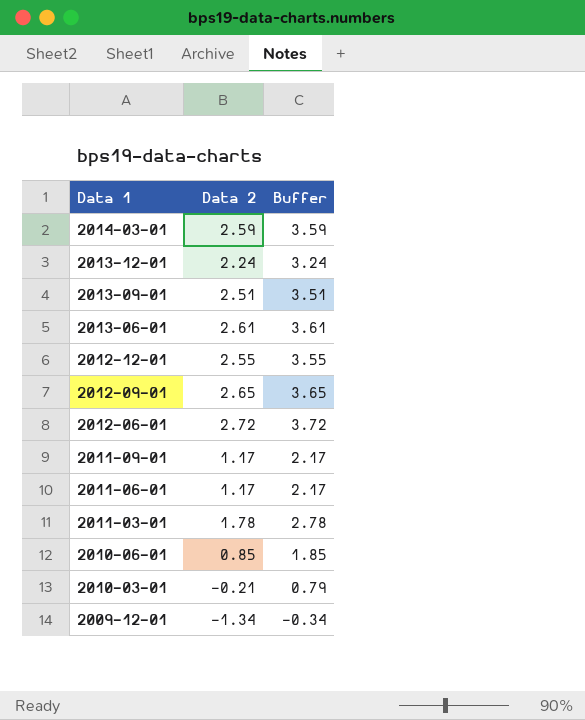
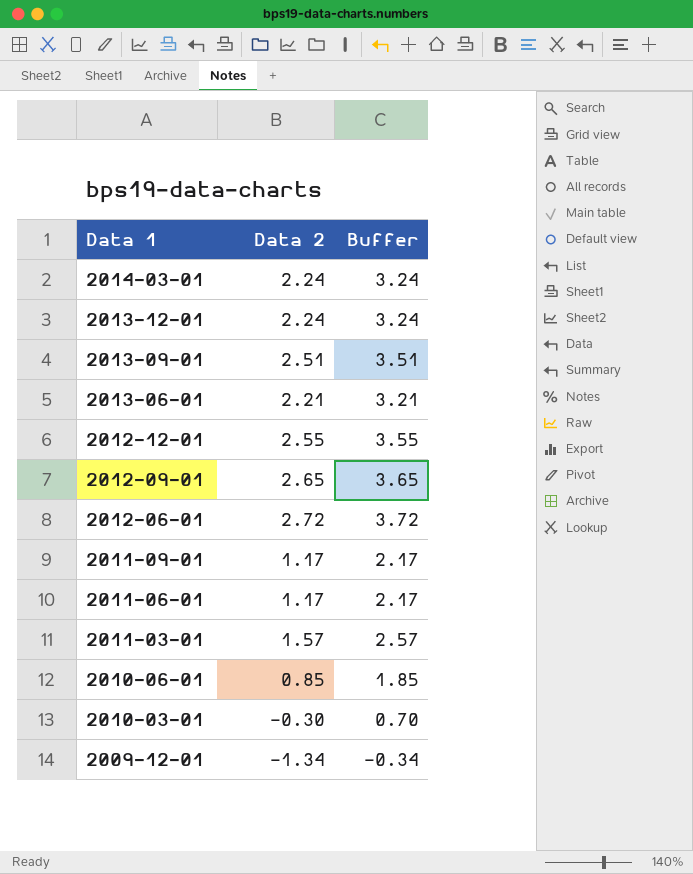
2014-03-01 | Data 2: 2.59 -> 2.24
2014-03-01 | Buffer: 3.59 -> 3.24
2013-06-01 | Data 2: 2.61 -> 2.21
2013-06-01 | Buffer: 3.61 -> 3.21
2011-03-01 | Data 2: 1.78 -> 1.57
2011-03-01 | Buffer: 2.78 -> 2.57
2010-03-01 | Data 2: -0.21 -> -0.30
2010-03-01 | Buffer: 0.79 -> 0.70

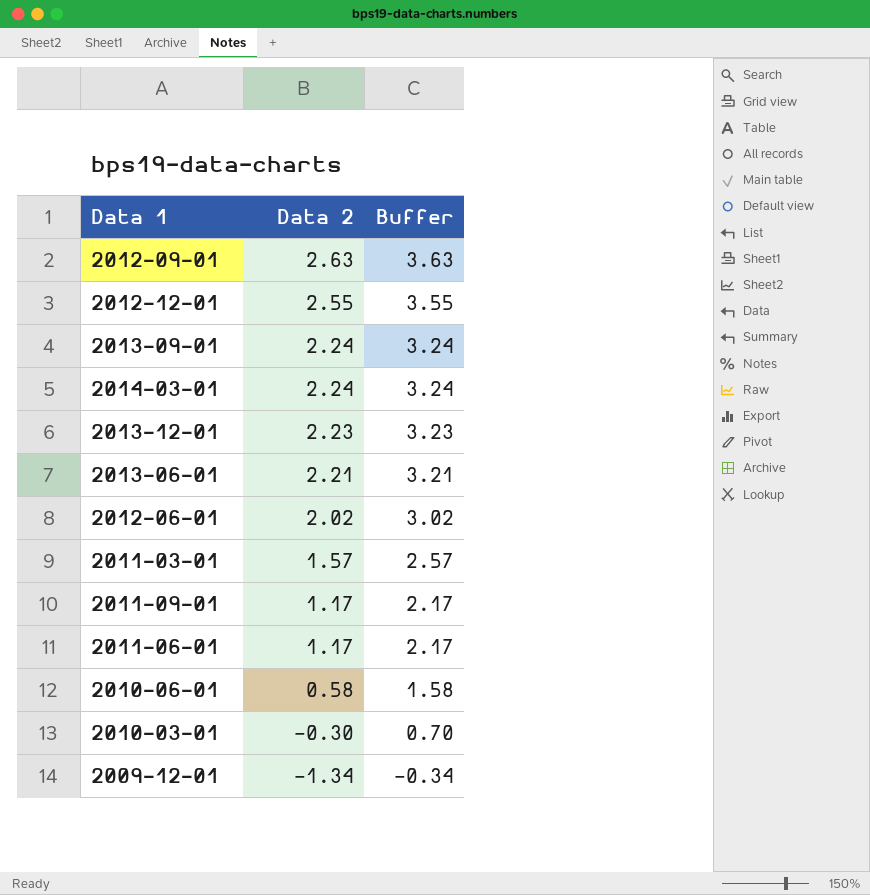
row order: Data 1 descending -> Data 2 descending
2012-09-01 | Data 2: 2.65 -> 2.63
2012-09-01 | Buffer: 3.65 -> 3.63
2013-09-01 | Data 2: 2.51 -> 2.24
2013-09-01 | Buffer: 3.51 -> 3.24
2013-12-01 | Data 2: 2.24 -> 2.23
2013-12-01 | Buffer: 3.24 -> 3.23
2012-06-01 | Data 2: 2.72 -> 2.02
2012-06-01 | Buffer: 3.72 -> 3.02
2010-06-01 | Data 2: 0.85 -> 0.58
2010-06-01 | Buffer: 1.85 -> 1.58

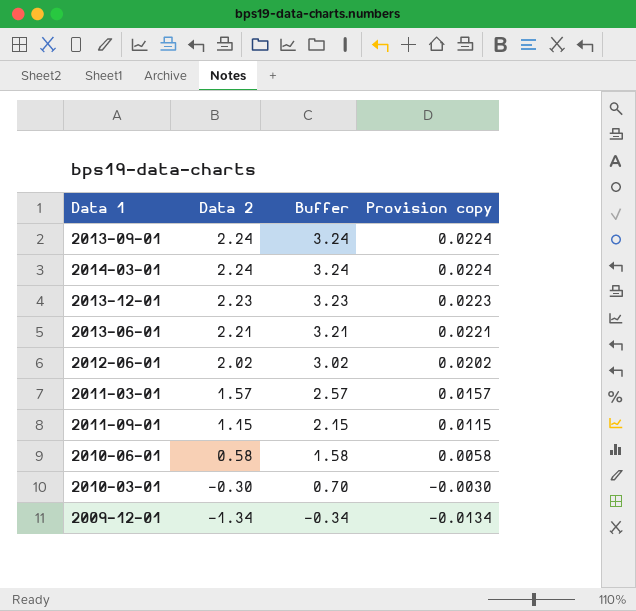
column Provision copy | formula: none -> [Data 2] * 0.01
row 2012-09-01: 2.63 | 3.63 -> none
row 2012-12-01: 2.55 | 3.55 -> none
row 2011-06-01: 1.17 | 2.17 -> none
2011-09-01 | Data 2: 1.17 -> 1.15
2011-09-01 | Buffer: 2.17 -> 2.15

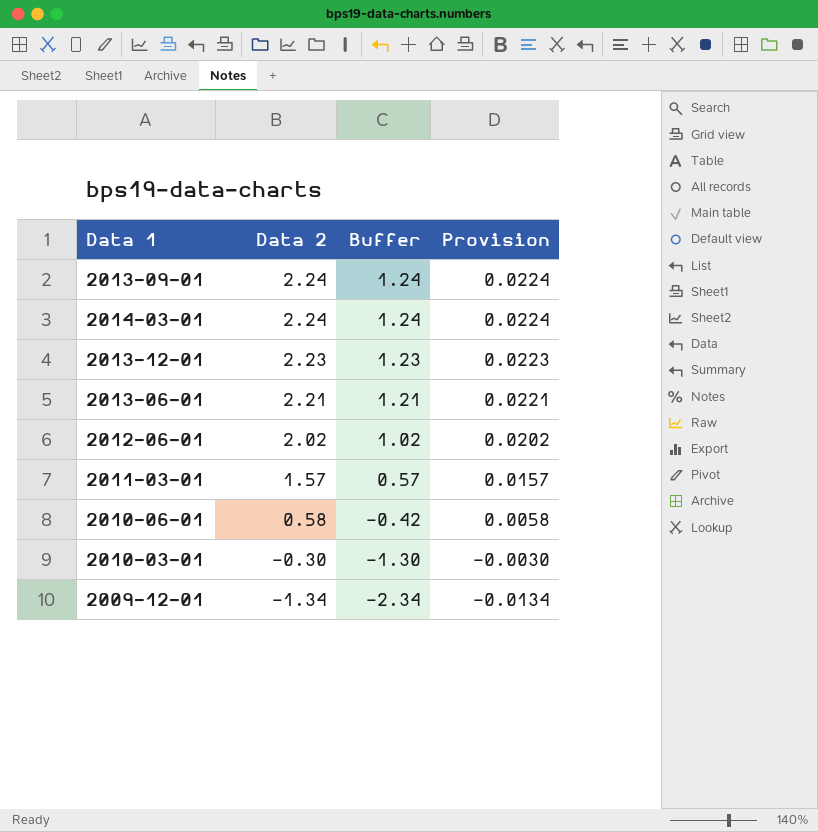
column Buffer | formula: [Data 2] + 1 -> [Data 2] - 1
column name: Provision copy -> Provision
row 2011-09-01: 1.15 | 2.15 | 0.0115 -> none

